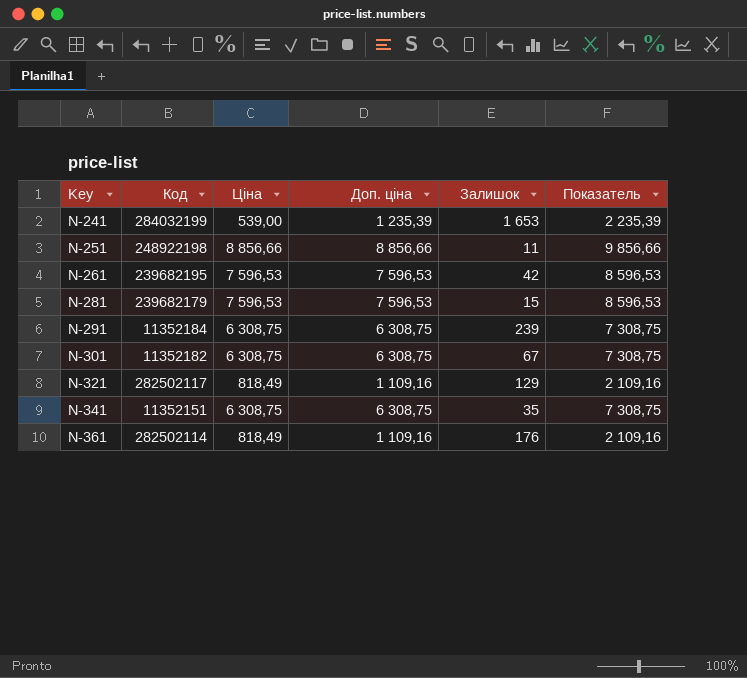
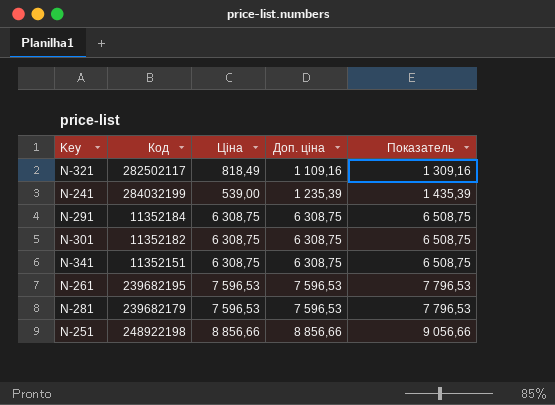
row order: Key ascending -> Доп. ціна ascending
column Залишок | position: 5 -> none
column Показатель | formula: [Доп. ціна] + 1000 -> [Доп. ціна] + 200
row N-361: 282502114 | 818,49 | 1 109,16 | 176 | 2 109,16 -> none

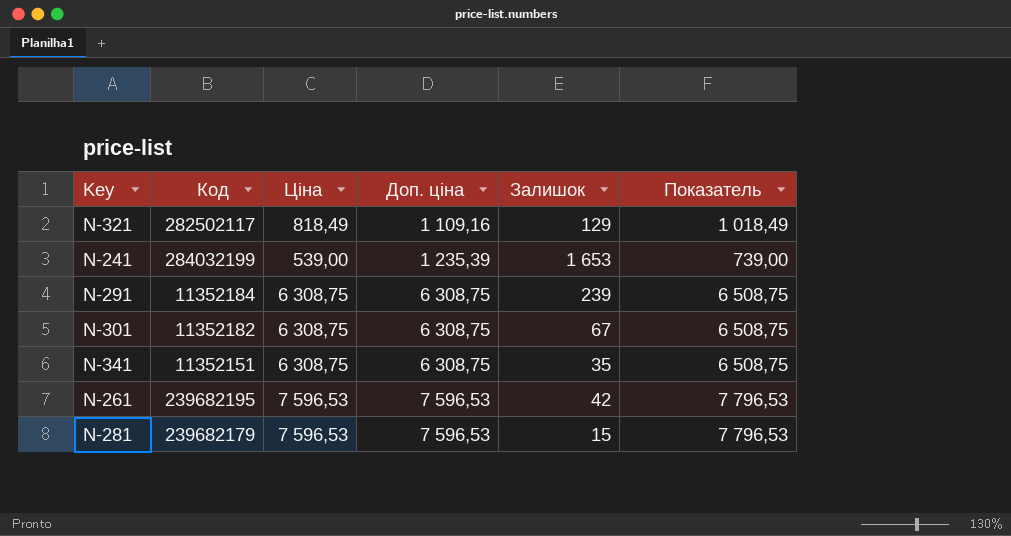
column Залишок | position: none -> 5
column Показатель | formula: [Доп. ціна] + 200 -> [Ціна] + 200
row N-251: 248922198 | 8 856,66 | 8 856,66 | 9 056,66 -> none

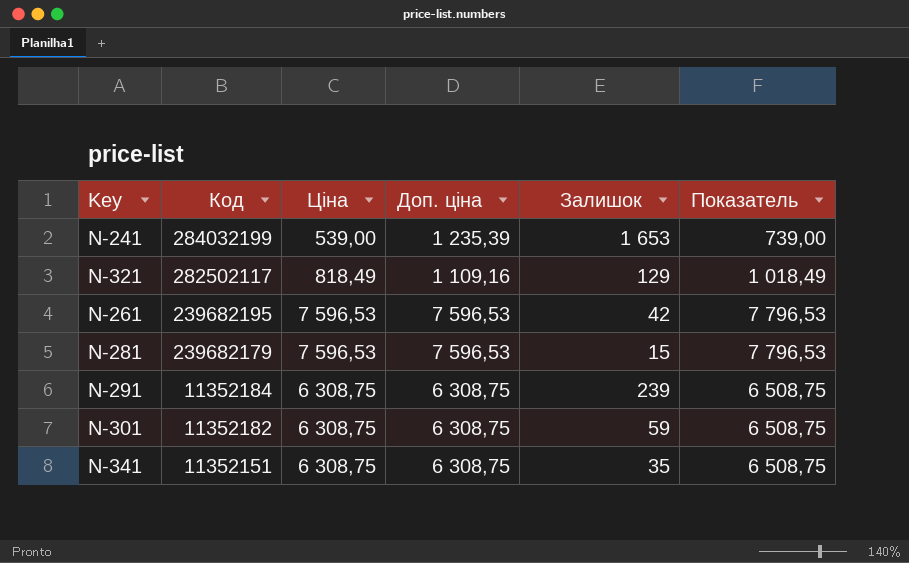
row order: Доп. ціна ascending -> Код descending
N-301 | Залишок: 67 -> 59

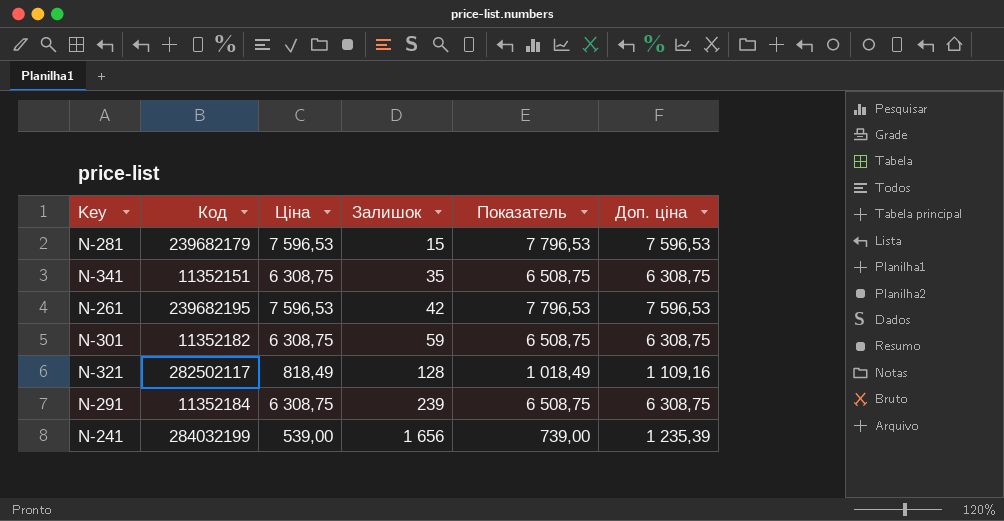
row order: Код descending -> Залишок ascending
column Доп. ціна | position: 4 -> 6
N-321 | Залишок: 129 -> 128
N-241 | Залишок: 1 653 -> 1 656

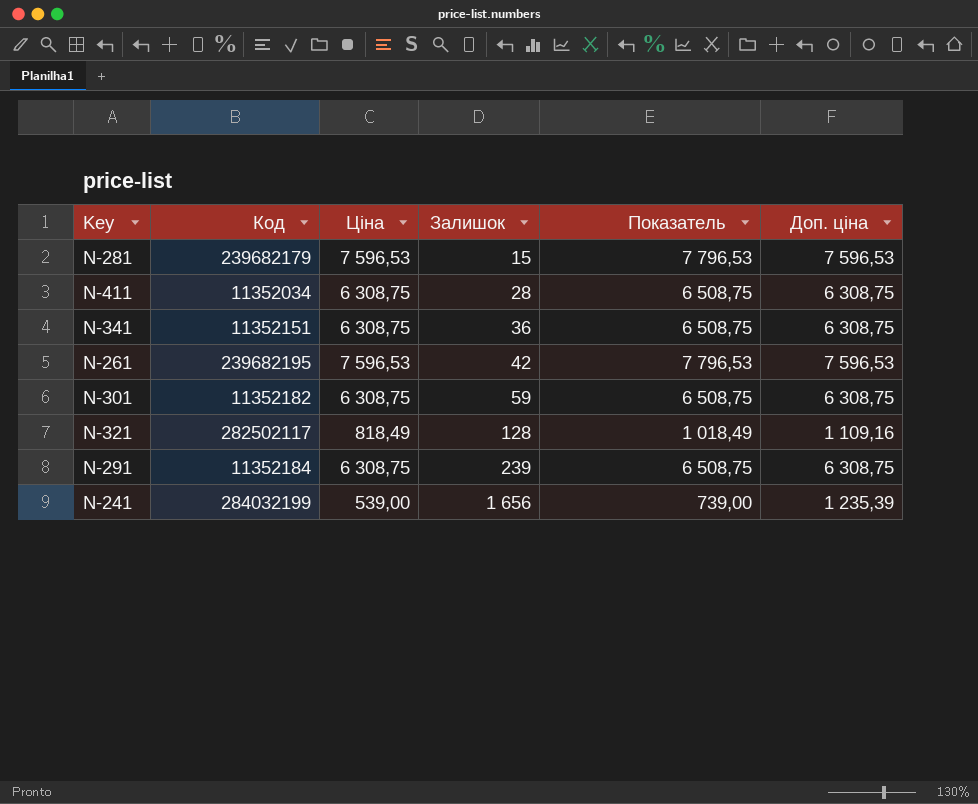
row N-411: none -> 11352034 | 6 308,75 | 28 | 6 508,75 | 6 308,75
N-341 | Залишок: 35 -> 36

